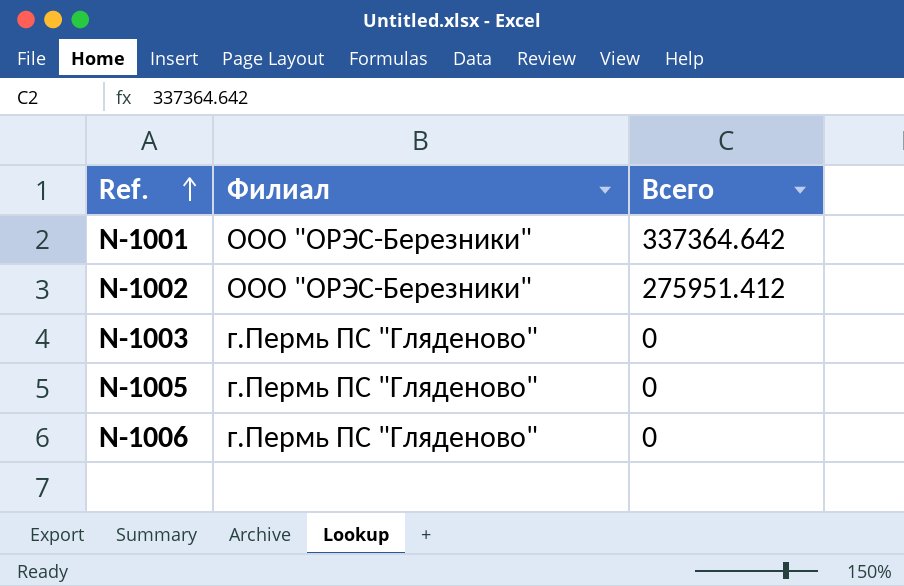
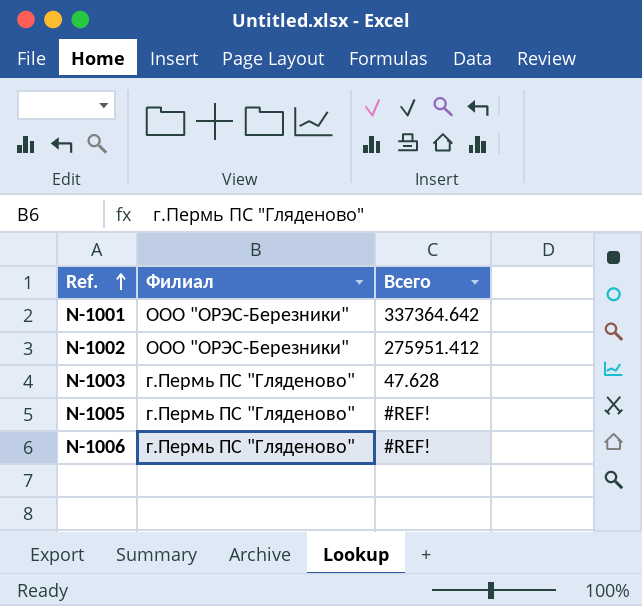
N-1003 | Всего: 0 -> 47.628
N-1005 | Всего: 0 -> #REF!
N-1006 | Всего: 0 -> #REF!

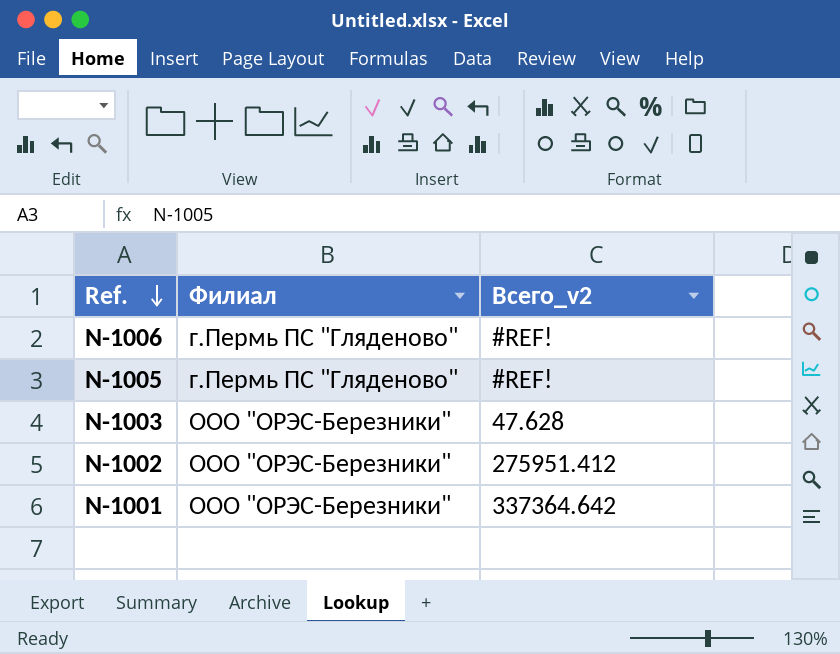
row order: Ref. ascending -> Ref. descending
column name: Всего -> Всего_v2
N-1003 | Филиал: г.Пермь ПС "Гляденово" -> ООО "ОРЭС-Березники"

